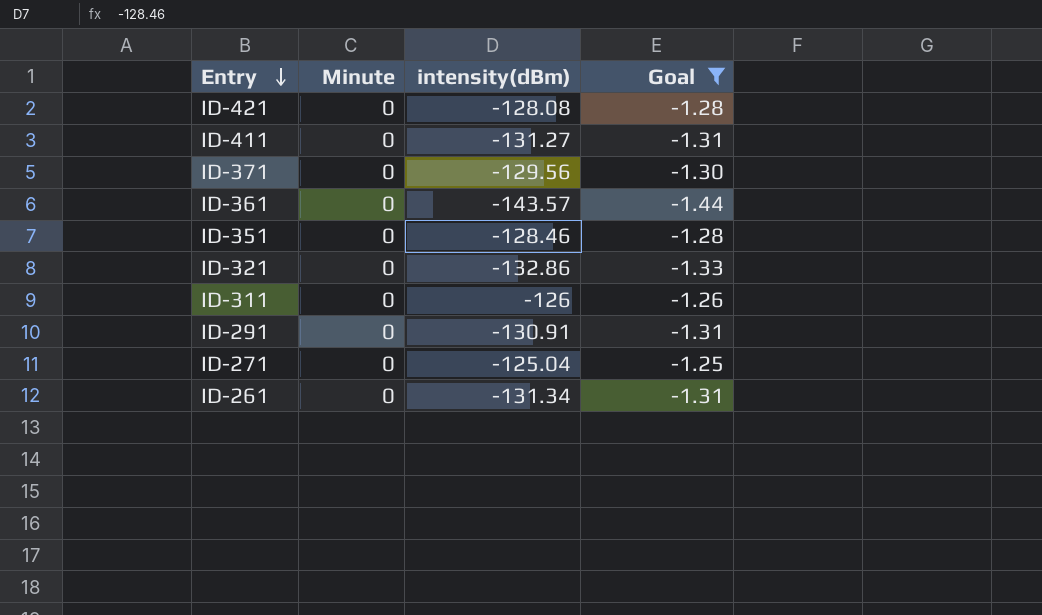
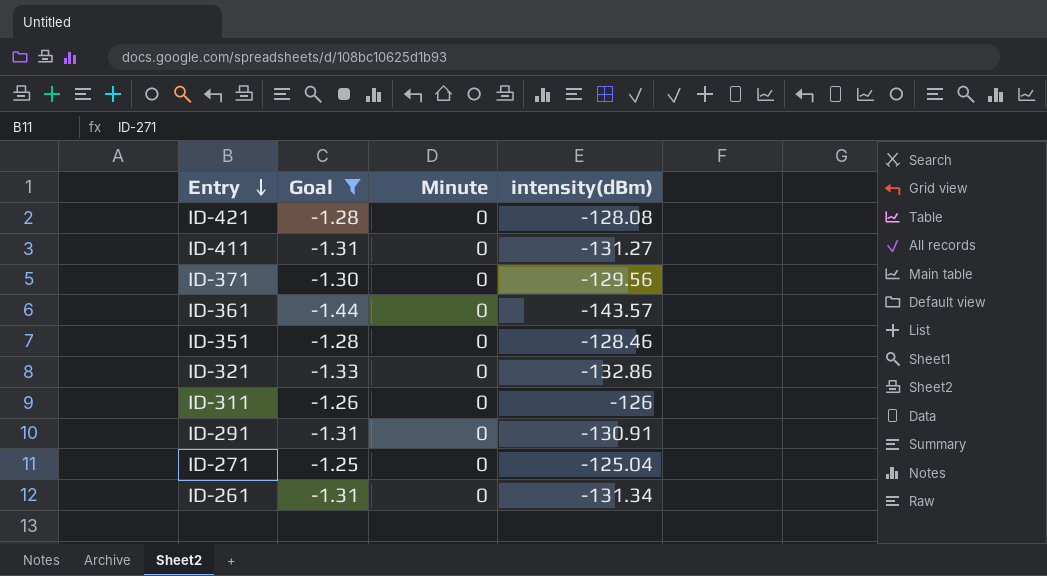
column Goal | position: 4 -> 2

